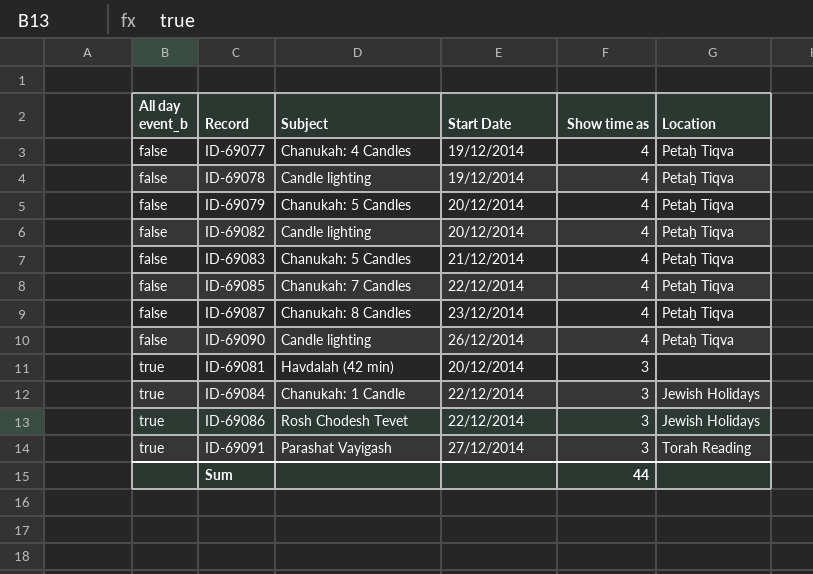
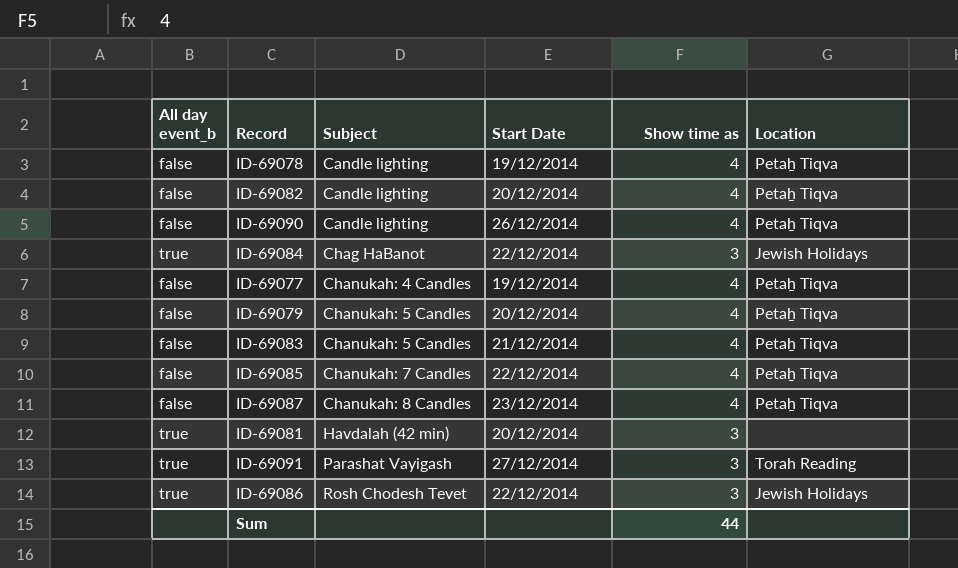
row order: All day event_b ascending -> Subject ascending
ID-69084 | Subject: Chanukah: 1 Candle -> Chag HaBanot

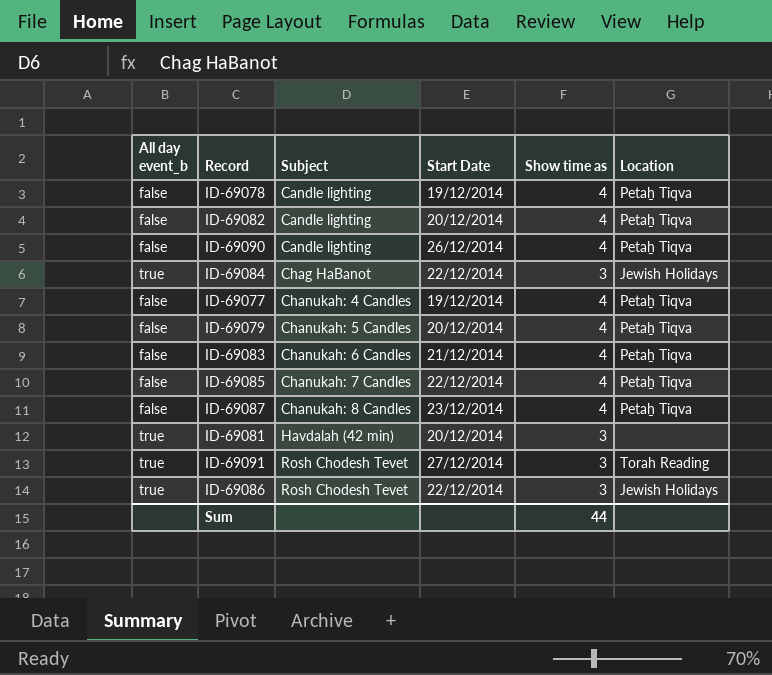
ID-69083 | Subject: Chanukah: 5 Candles -> Chanukah: 6 Candles
ID-69091 | Subject: Parashat Vayigash -> Rosh Chodesh Tevet

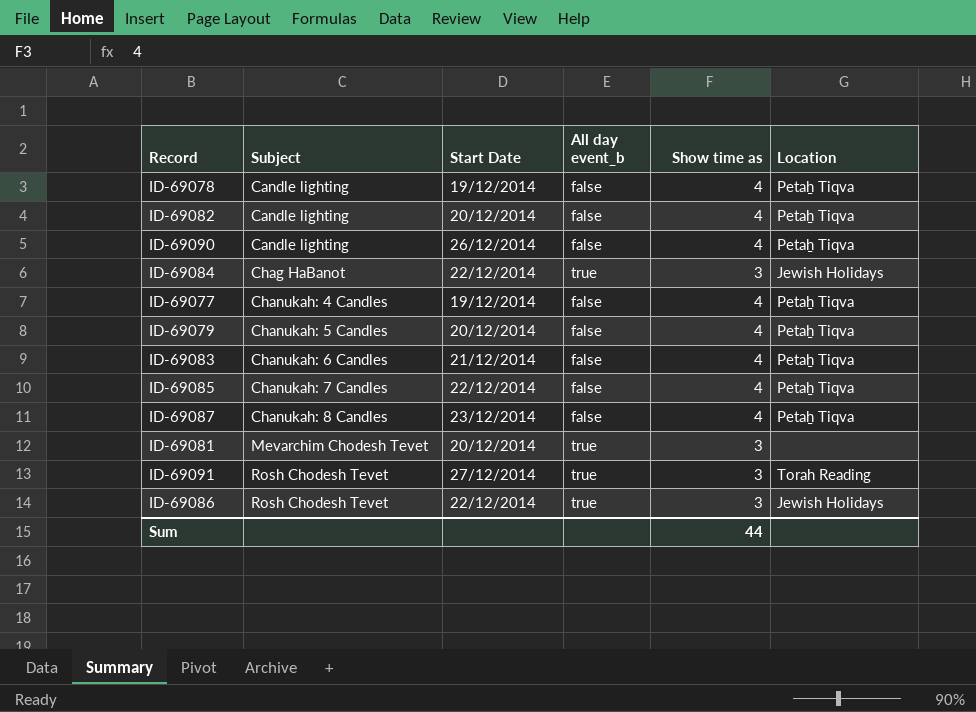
column All day event_b | position: 1 -> 4
ID-69081 | Subject: Havdalah (42 min) -> Mevarchim Chodesh Tevet

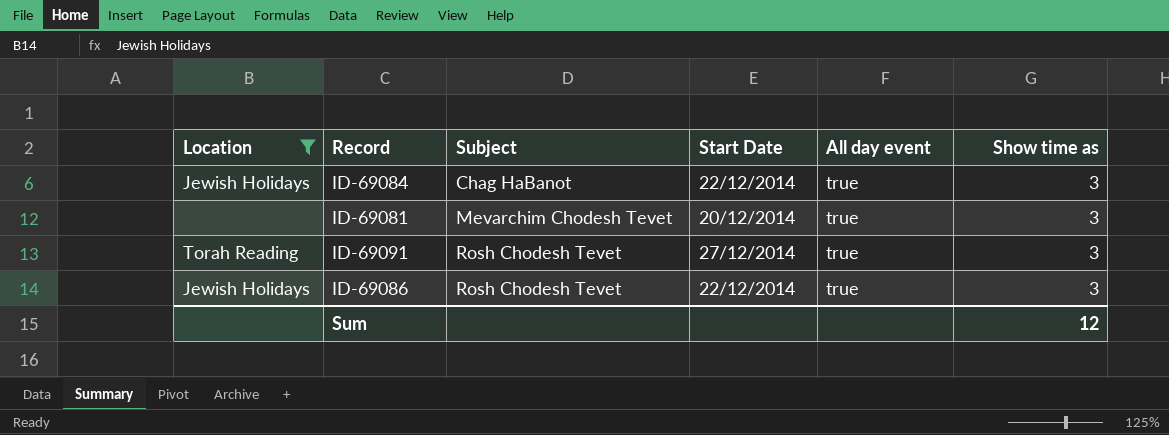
filter: none -> Location != Petaẖ Tiqva
column Location | position: 6 -> 1
column name: All day event_b -> All day event
Sum | Show time as: 44 -> 12

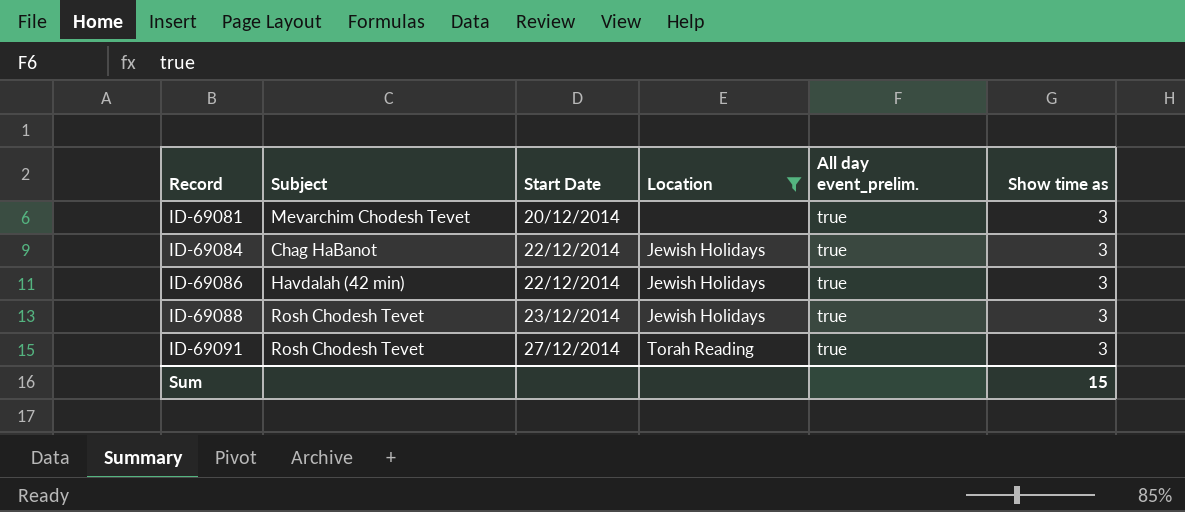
row order: Subject ascending -> Record ascending
column Location | position: 1 -> 4
column name: All day event -> All day event_prelim.
ID-69086 | Subject: Rosh Chodesh Tevet -> Havdalah (42 min)
row ID-69088: none -> Rosh Chodesh Tevet | 23/12/2014 | Jewish Holidays | true | 3
Sum | Show time as: 12 -> 15

